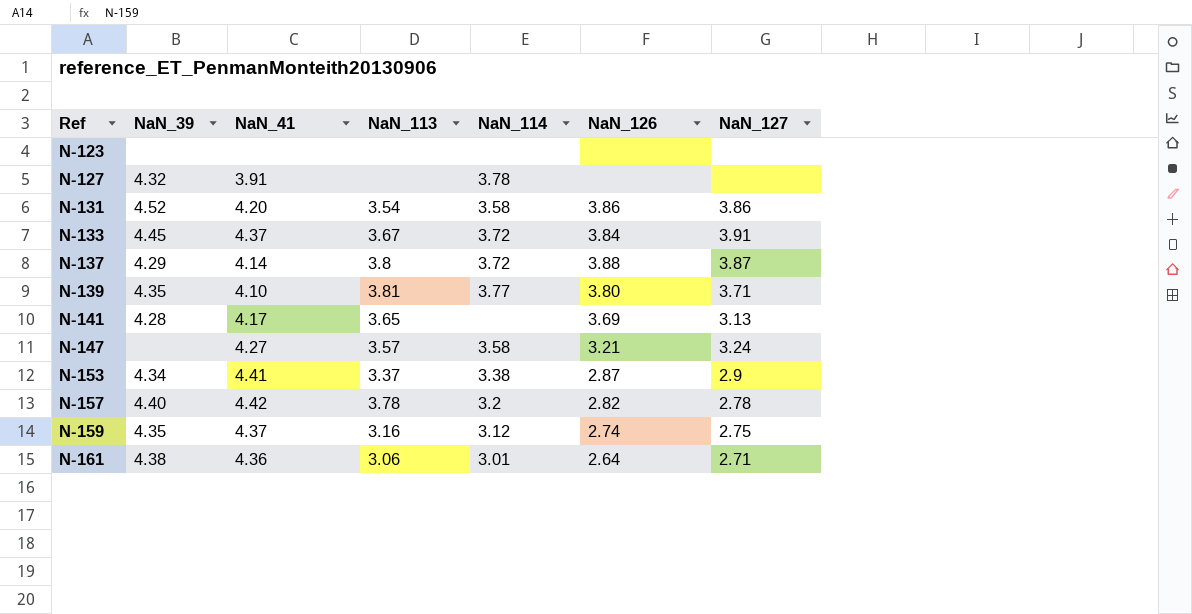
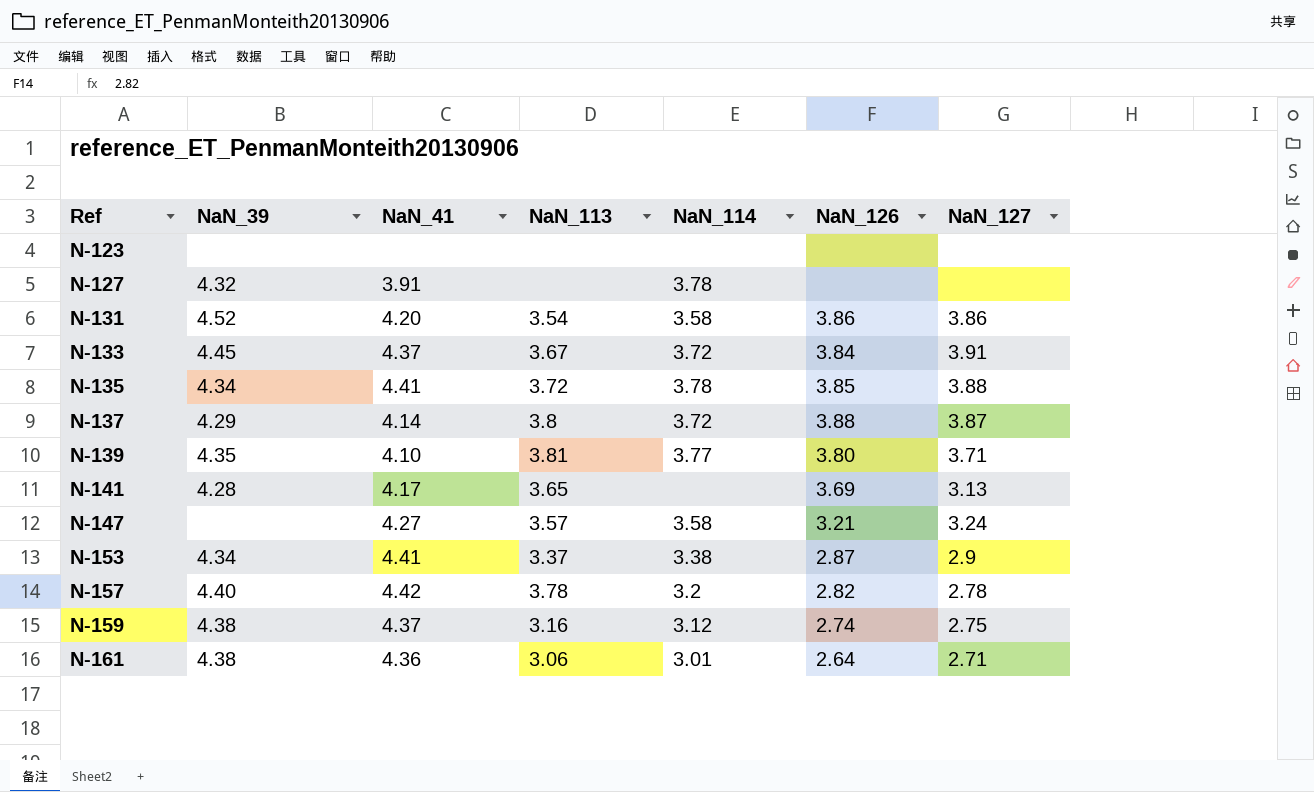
row N-135: none -> 4.34 | 4.41 | 3.72 | 3.78 | 3.85 | 3.88
N-159 | NaN_39: 4.35 -> 4.38

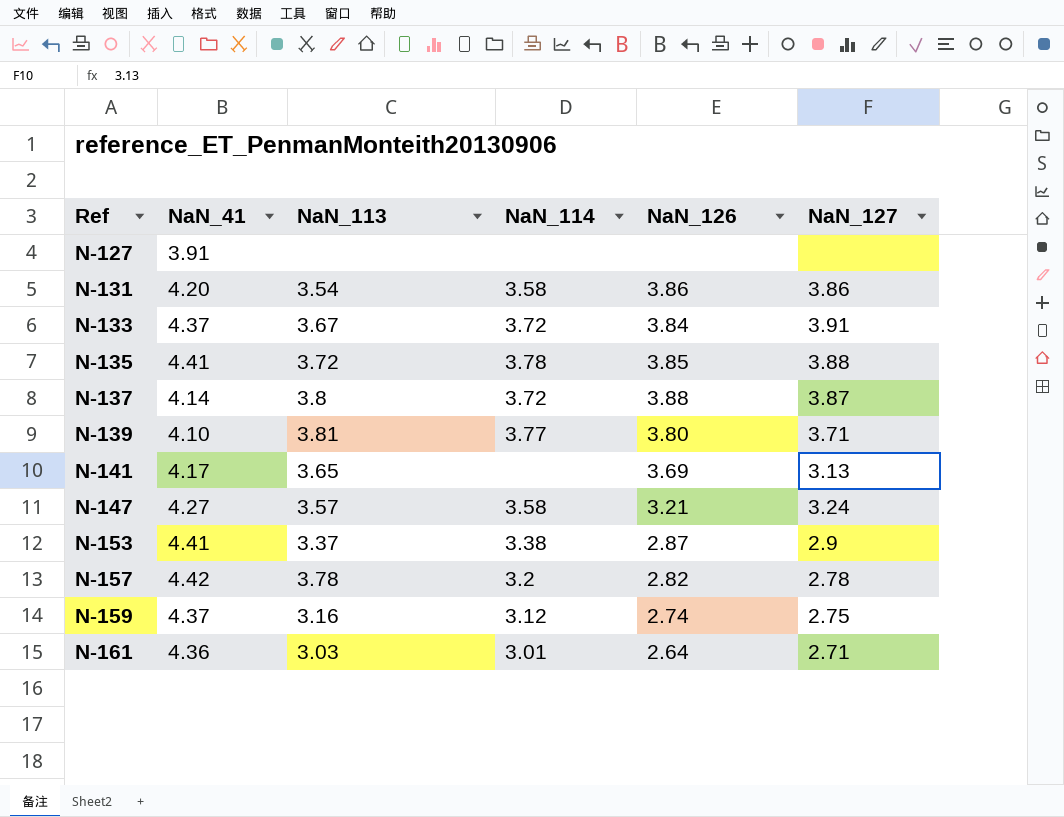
column NaN_39 | position: 2 -> none
row N-123: none | none | none | none | none | none -> none
N-127 | NaN_114: 3.78 -> none
N-161 | NaN_113: 3.06 -> 3.03

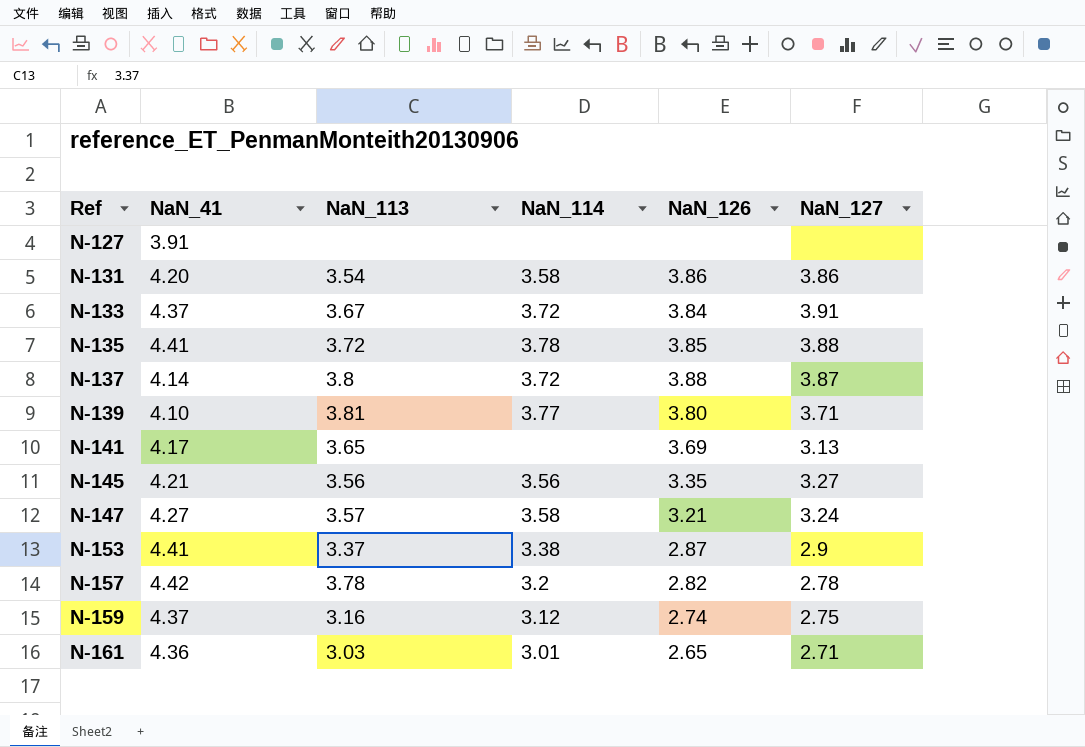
row N-145: none -> 4.21 | 3.56 | 3.56 | 3.35 | 3.27
N-161 | NaN_126: 2.64 -> 2.65

